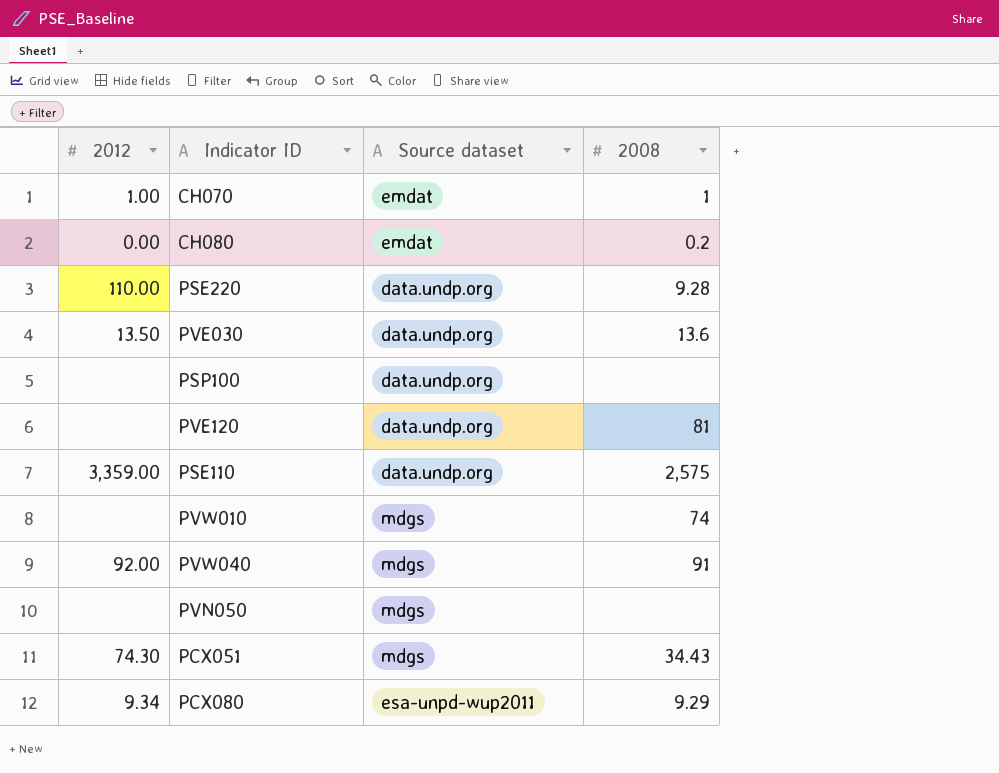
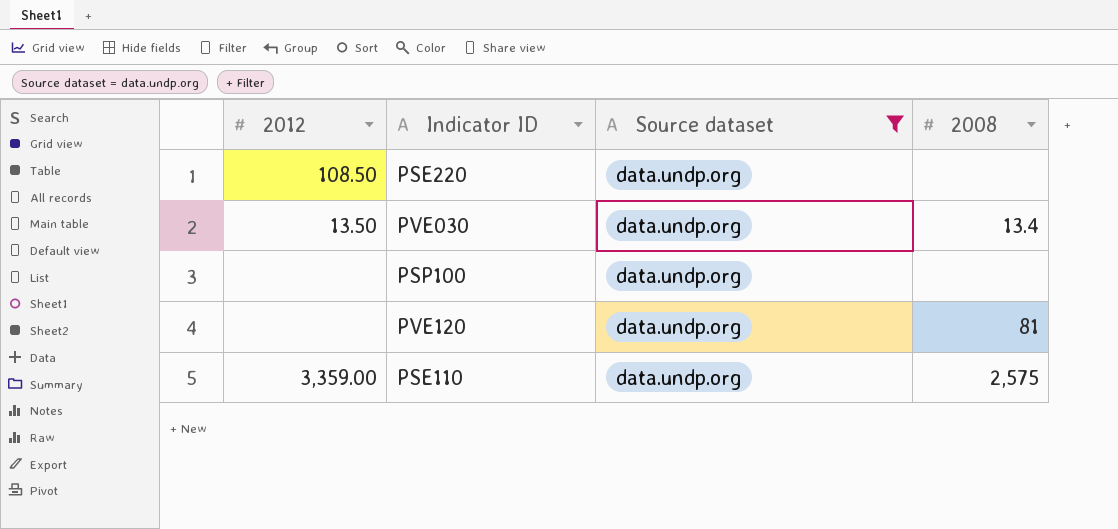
filter: none -> Source dataset = data.undp.org
PSE220 | 2012: 110.00 -> 108.50
PSE220 | 2008: 9.28 -> none
PVE030 | 2008: 13.6 -> 13.4

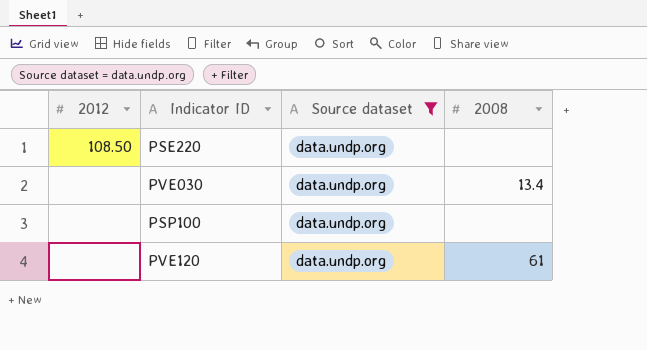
row PSE110: 3,359.00 | data.undp.org | 2,575 -> none
PVE030 | 2012: 13.50 -> none
PVE120 | 2008: 81 -> 61

